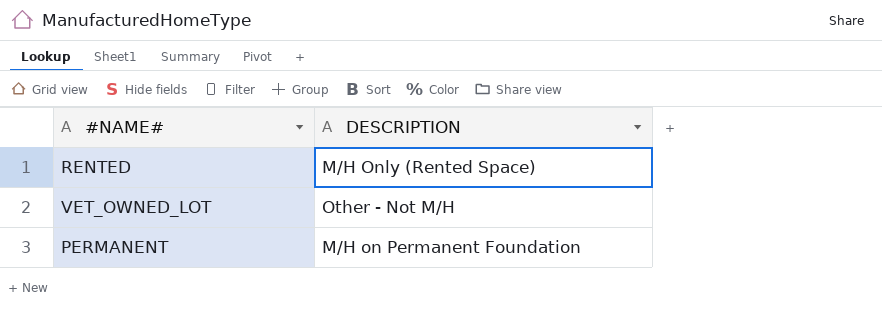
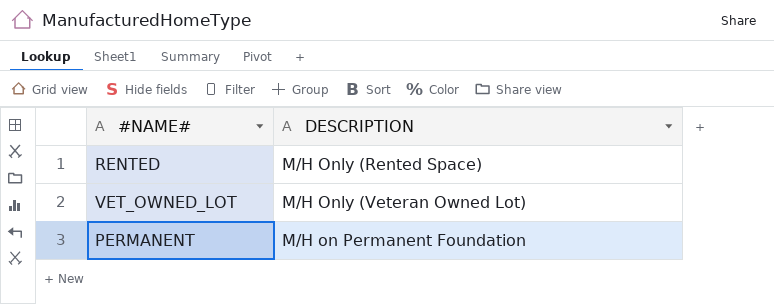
VET_OWNED_LOT | DESCRIPTION: Other - Not M/H -> M/H Only (Veteran Owned Lot)

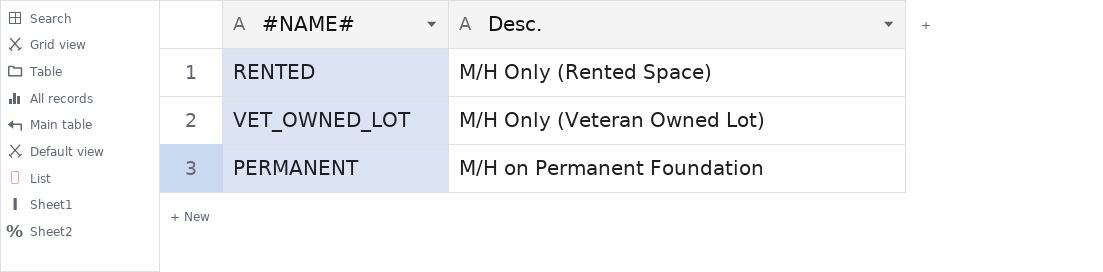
column name: DESCRIPTION -> Desc.

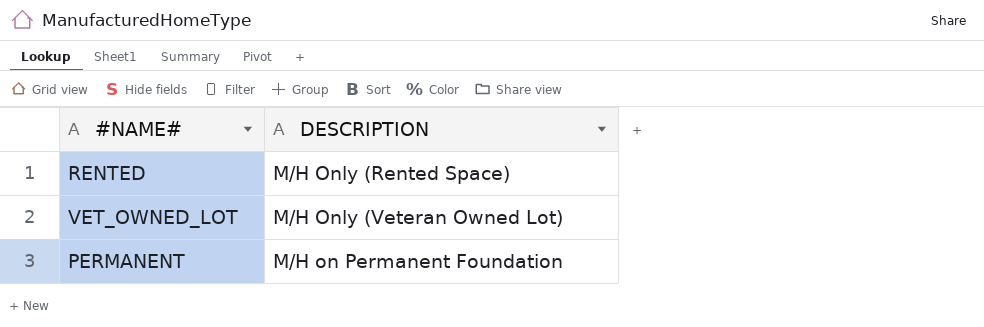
column name: Desc. -> DESCRIPTION

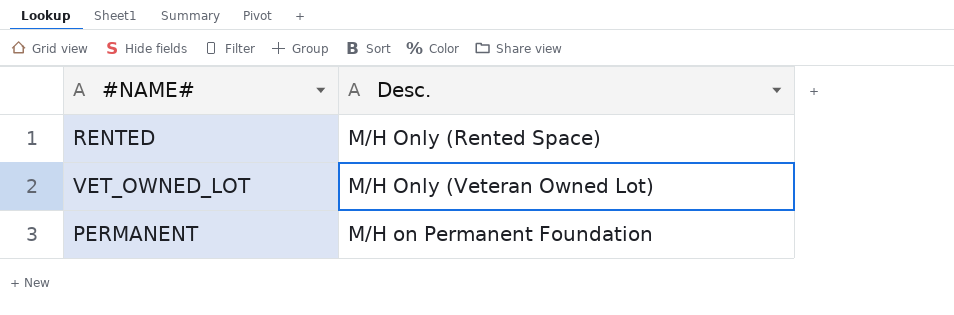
column name: DESCRIPTION -> Desc.

